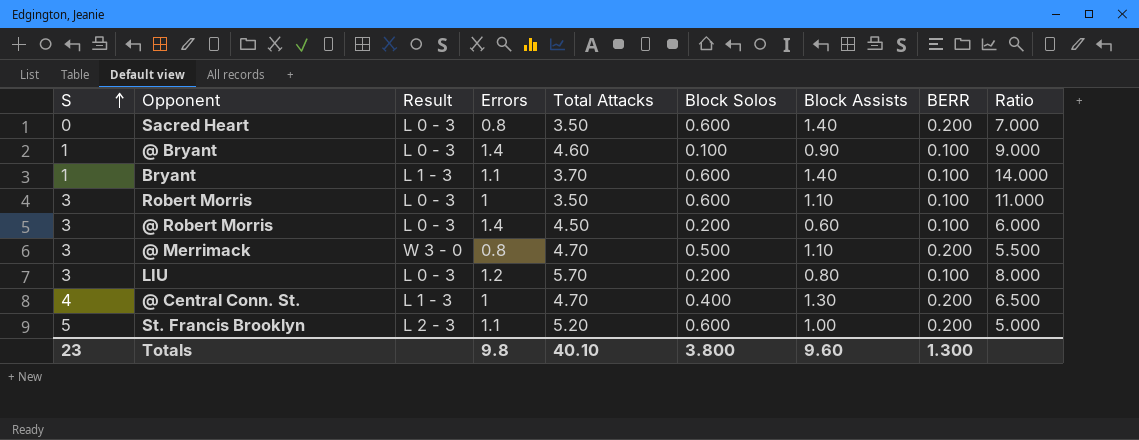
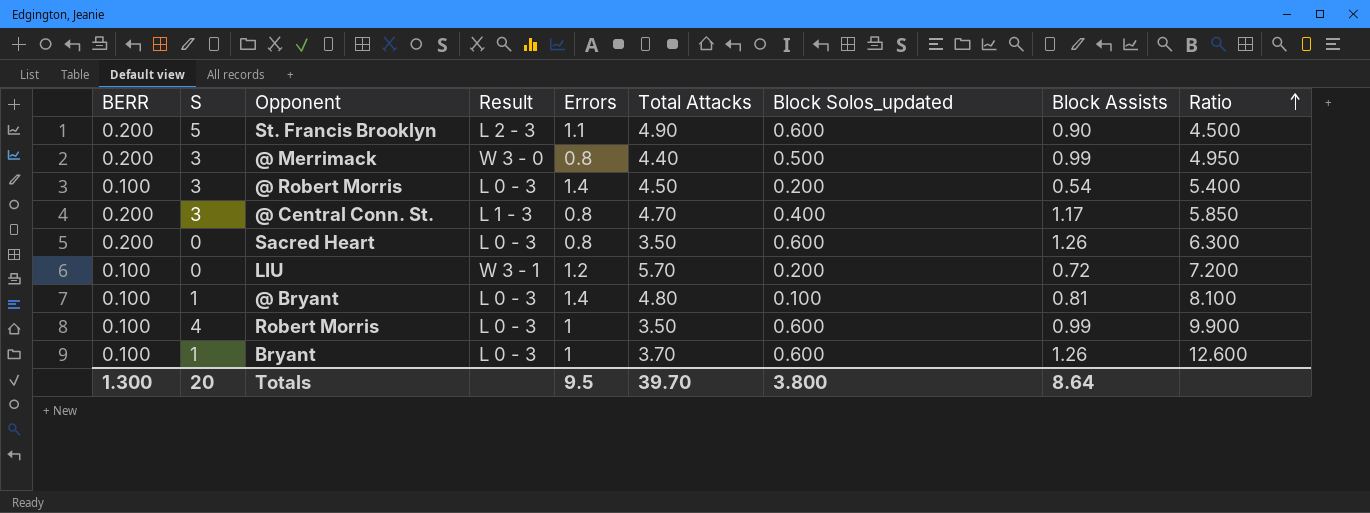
row order: S ascending -> Ratio ascending
column BERR | position: 8 -> 1
column name: Block Solos -> Block Solos_updated
St. Francis Brooklyn | Total Attacks: 5.20 -> 4.90
St. Francis Brooklyn | Block Assists: 1.00 -> 0.90
St. Francis Brooklyn | Ratio: 5.000 -> 4.500
@ Merrimack | Total Attacks: 4.70 -> 4.40
@ Merrimack | Block Assists: 1.10 -> 0.99
@ Merrimack | Ratio: 5.500 -> 4.950
@ Robert Morris | Block Assists: 0.60 -> 0.54
@ Robert Morris | Ratio: 6.000 -> 5.400
@ Central Conn. St. | S: 4 -> 3
@ Central Conn. St. | Errors: 1 -> 0.8
@ Central Conn. St. | Block Assists: 1.30 -> 1.17
@ Central Conn. St. | Ratio: 6.500 -> 5.850
Sacred Heart | Block Assists: 1.40 -> 1.26
Sacred Heart | Ratio: 7.000 -> 6.300
LIU | S: 3 -> 0
LIU | Result: L 0 - 3 -> W 3 - 1
LIU | Block Assists: 0.80 -> 0.72
LIU | Ratio: 8.000 -> 7.200
@ Bryant | Total Attacks: 4.60 -> 4.80
@ Bryant | Block Assists: 0.90 -> 0.81
@ Bryant | Ratio: 9.000 -> 8.100
Robert Morris | S: 3 -> 4
Robert Morris | Block Assists: 1.10 -> 0.99
Robert Morris | Ratio: 11.000 -> 9.900
Bryant | Result: L 1 - 3 -> L 0 - 3
Bryant | Errors: 1.1 -> 1
Bryant | Block Assists: 1.40 -> 1.26
Bryant | Ratio: 14.000 -> 12.600
Totals | S: 23 -> 20
Totals | Errors: 9.8 -> 9.5
Totals | Total Attacks: 40.10 -> 39.70
Totals | Block Assists: 9.60 -> 8.64

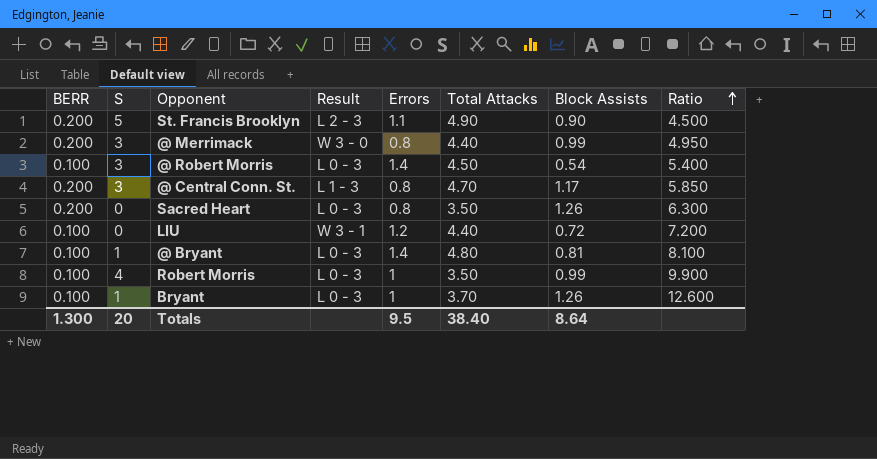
column Block Solos_updated | position: 7 -> none
LIU | Total Attacks: 5.70 -> 4.40
Totals | Total Attacks: 39.70 -> 38.40

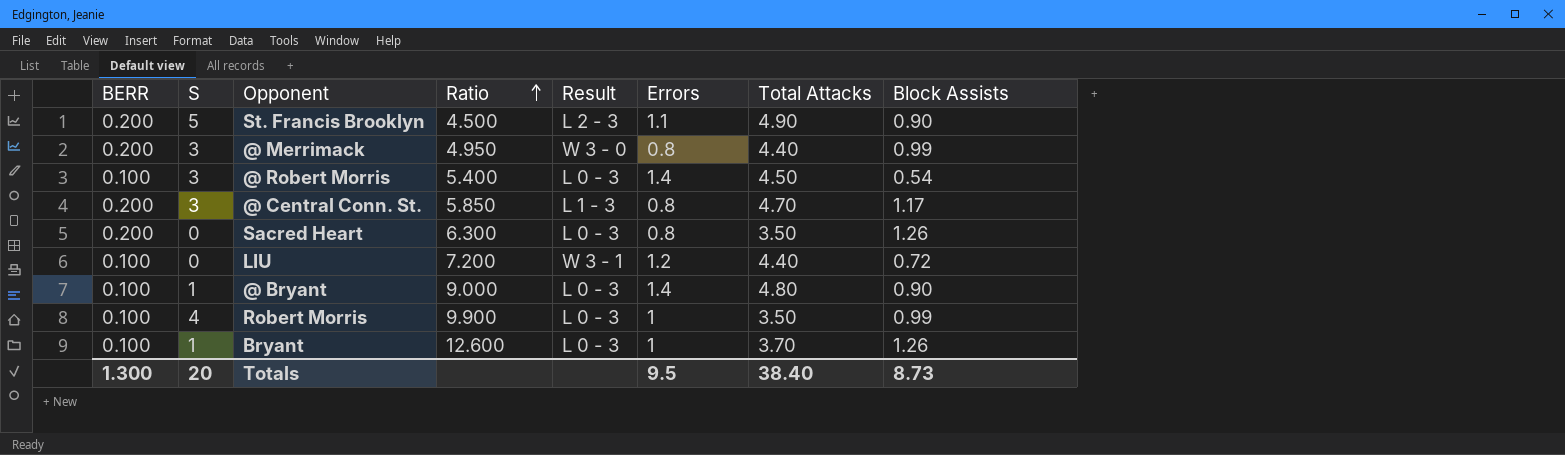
column Ratio | position: 8 -> 4
@ Bryant | Ratio: 8.100 -> 9.000
@ Bryant | Block Assists: 0.81 -> 0.90
Totals | Block Assists: 8.64 -> 8.73

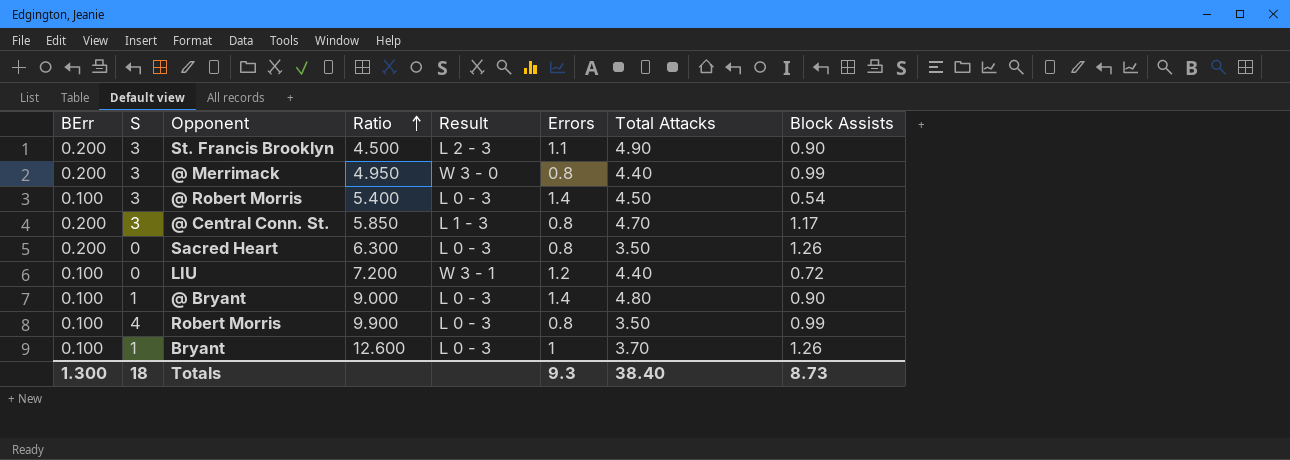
column name: BERR -> BErr
St. Francis Brooklyn | S: 5 -> 3
Robert Morris | Errors: 1 -> 0.8
Totals | S: 20 -> 18
Totals | Errors: 9.5 -> 9.3

